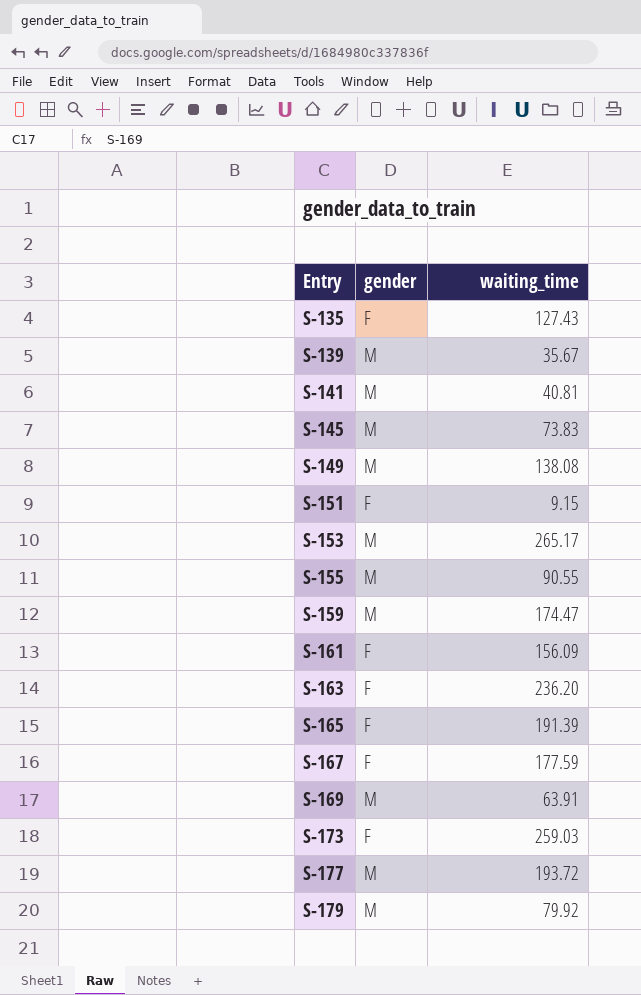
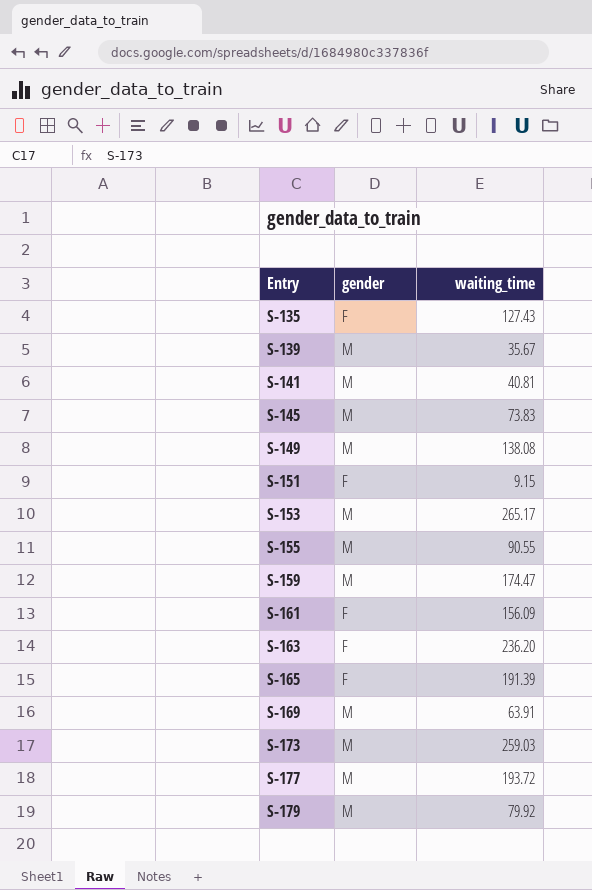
row S-167: F | 177.59 -> none
S-173 | gender: F -> M

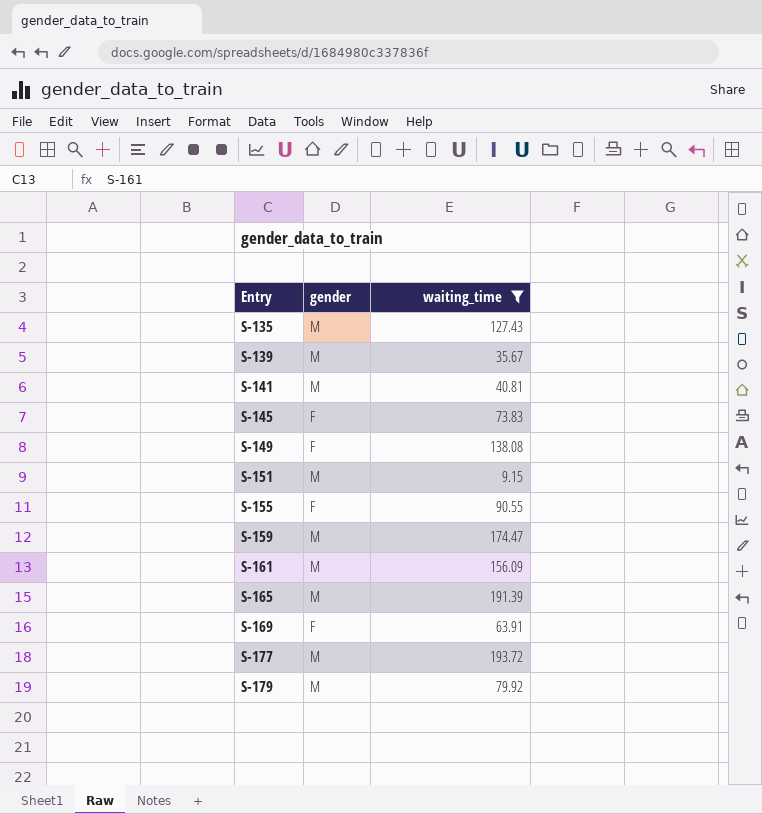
filter: none -> waiting_time <= 193.72
S-135 | gender: F -> M
S-145 | gender: M -> F
S-149 | gender: M -> F
S-151 | gender: F -> M
S-155 | gender: M -> F
S-161 | gender: F -> M
S-165 | gender: F -> M
S-169 | gender: M -> F

